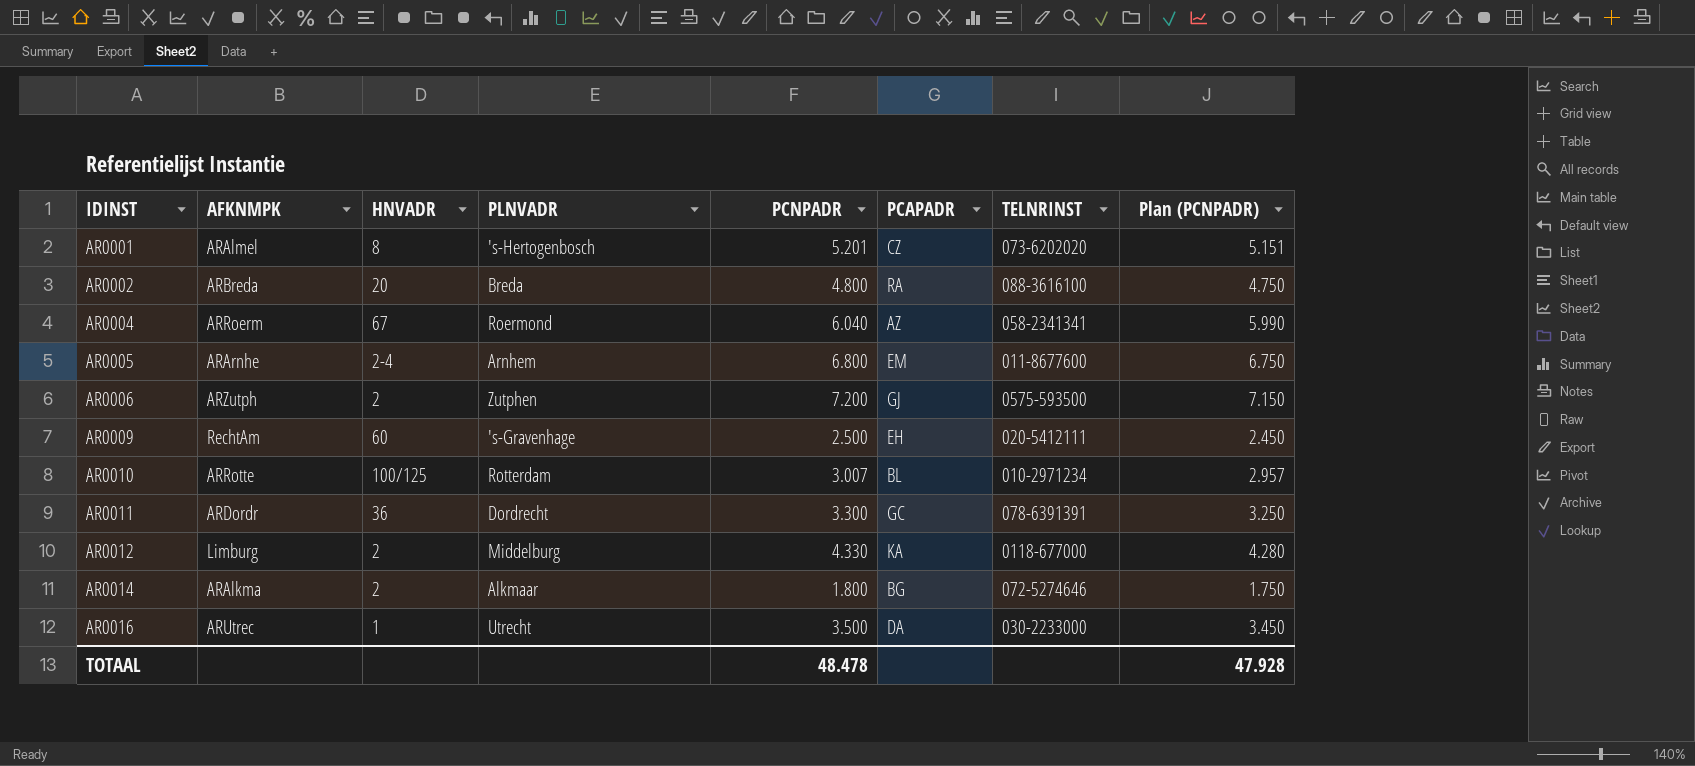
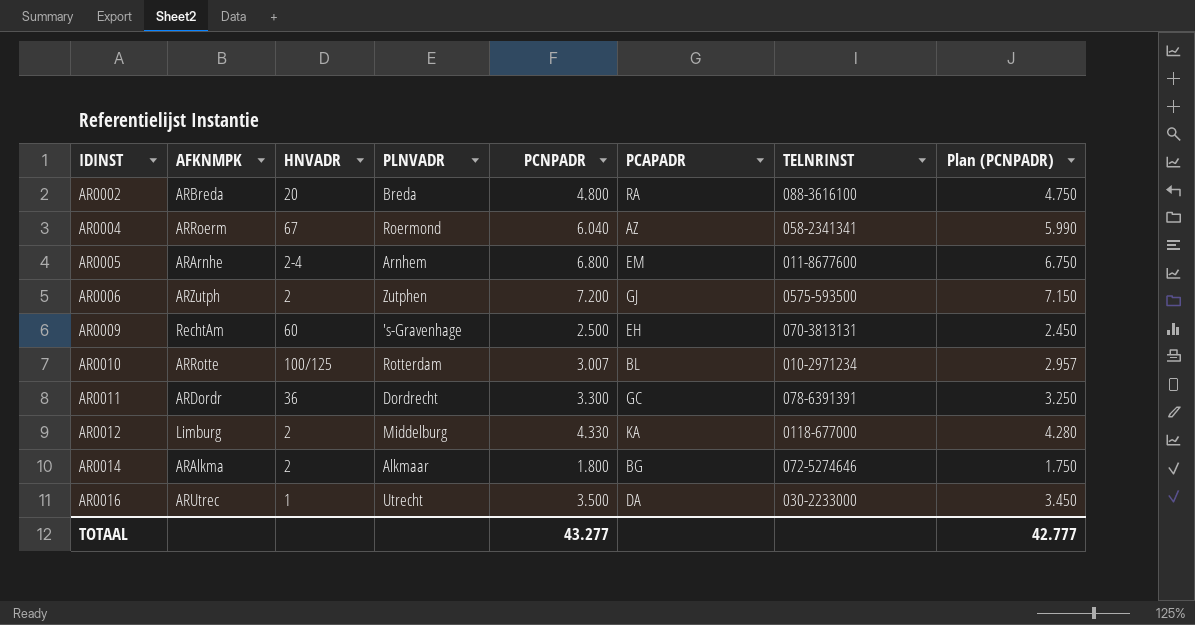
row AR0001: ARAlmel | 8 | 's-Hertogenbosch | 5.201 | CZ | 073-6202020 | 5.151 -> none
AR0009 | TELNRINST: 020-5412111 -> 070-3813131
TOTAAL | PCNPADR: 48.478 -> 43.277
TOTAAL | Plan (PCNPADR): 47.928 -> 42.777

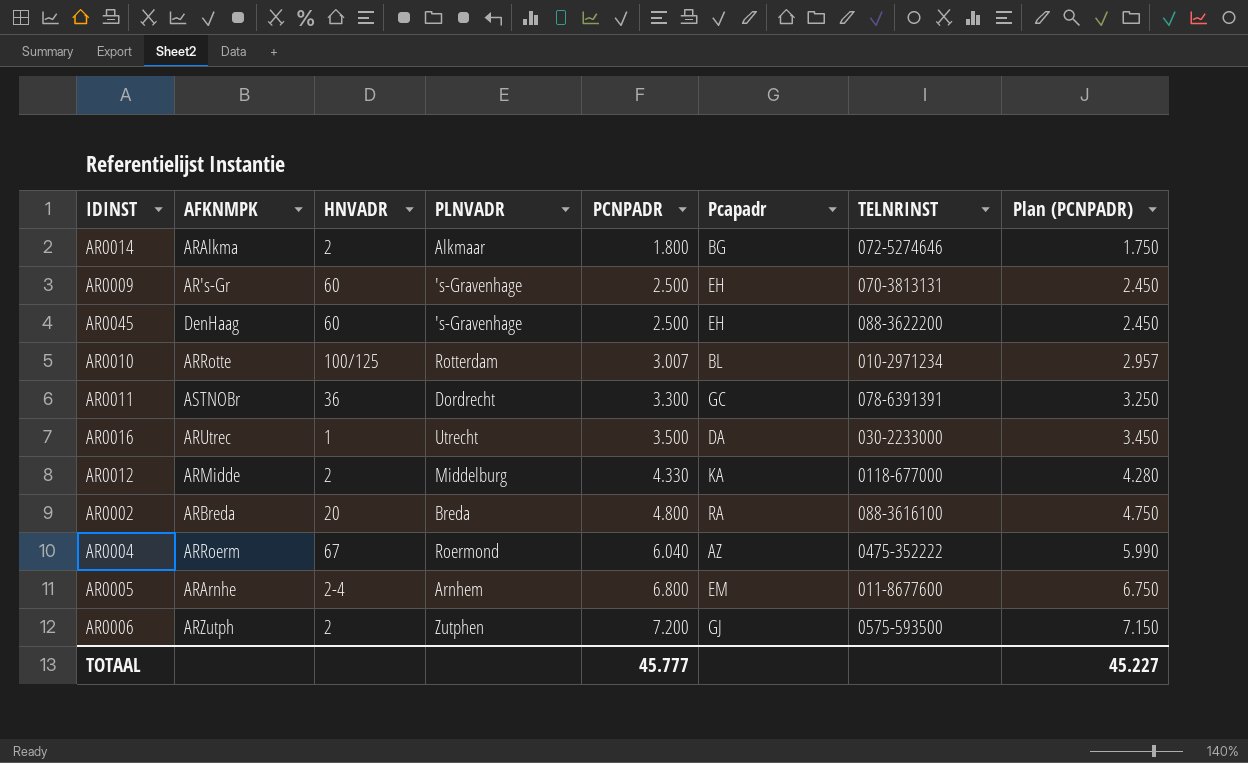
row order: IDINST ascending -> PCNPADR ascending
column name: PCAPADR -> Pcapadr
AR0009 | AFKNMPK: RechtAm -> AR's-Gr
row AR0045: none -> DenHaag | 60 | 's-Gravenhage | 2.500 | EH | 088-3622200 | 2.450
AR0011 | AFKNMPK: ARDordr -> ASTNOBr
AR0012 | AFKNMPK: Limburg -> ARMidde
AR0004 | TELNRINST: 058-2341341 -> 0475-352222
TOTAAL | PCNPADR: 43.277 -> 45.777
TOTAAL | Plan (PCNPADR): 42.777 -> 45.227

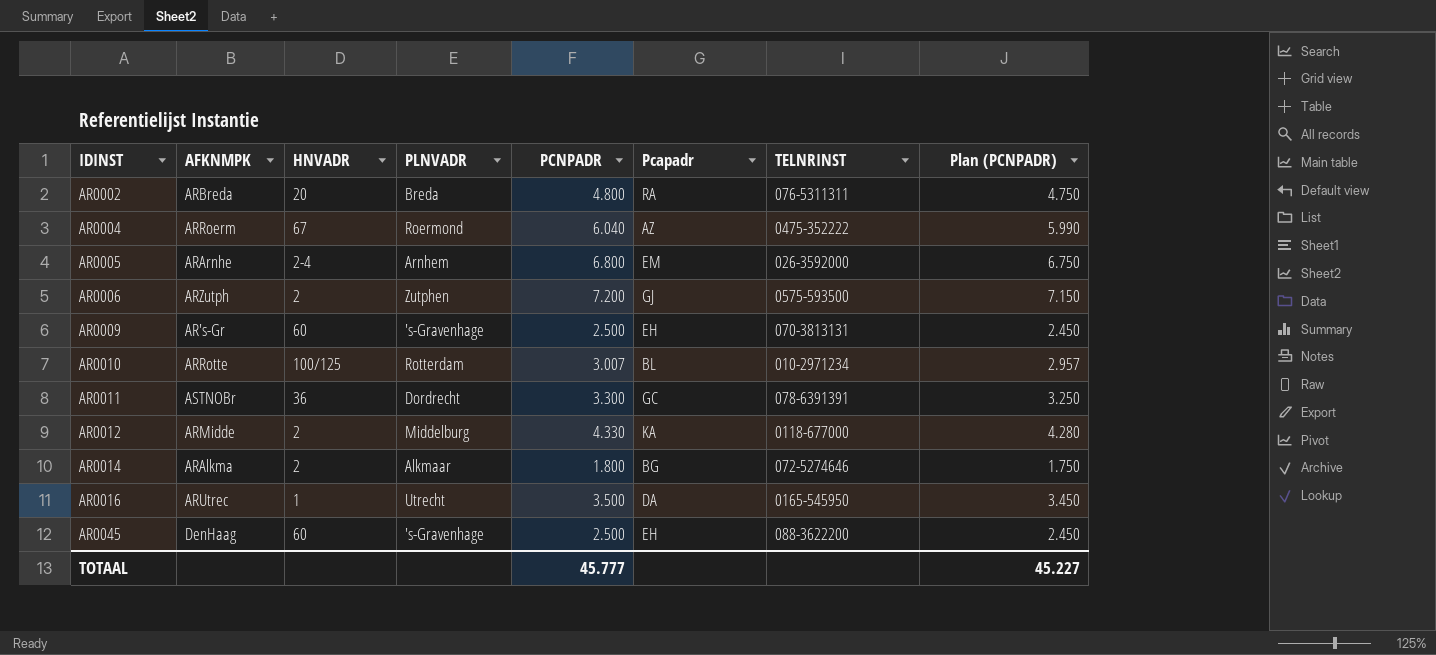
row order: PCNPADR ascending -> IDINST ascending
AR0002 | TELNRINST: 088-3616100 -> 076-5311311
AR0005 | TELNRINST: 011-8677600 -> 026-3592000
AR0016 | TELNRINST: 030-2233000 -> 0165-545950

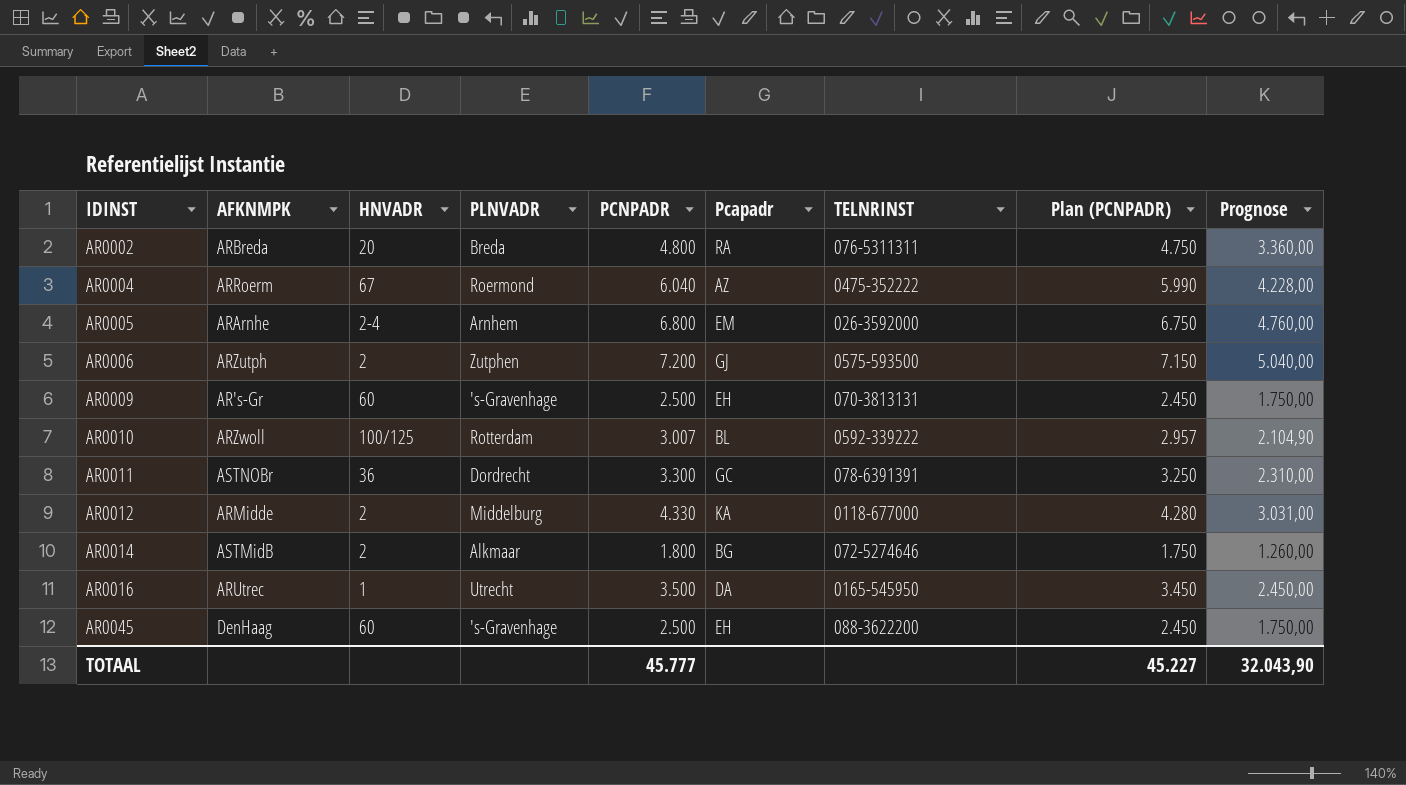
column Prognose | formula: none -> [PCNPADR] * 0,7
AR0010 | AFKNMPK: ARRotte -> ARZwoll
AR0010 | TELNRINST: 010-2971234 -> 0592-339222
AR0014 | AFKNMPK: ARAlkma -> ASTMidB

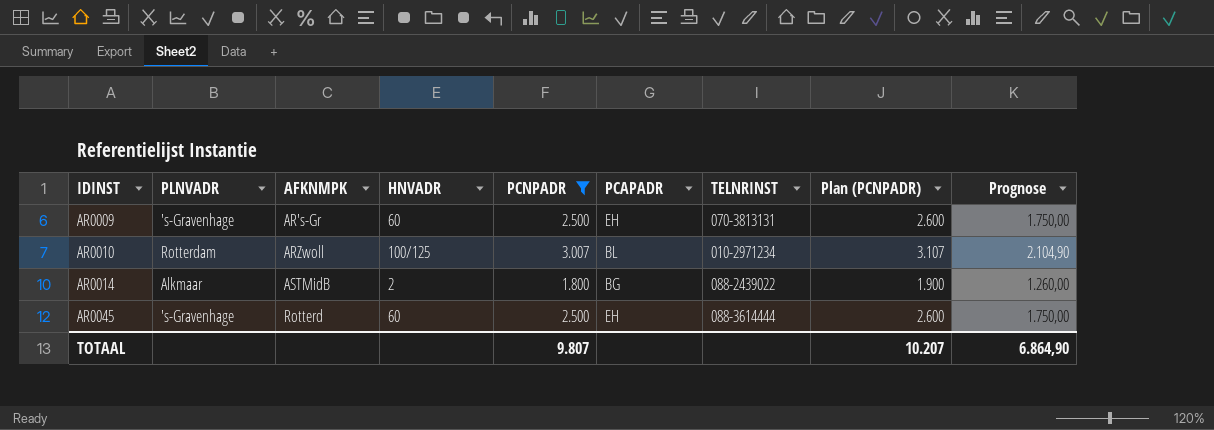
filter: none -> PCNPADR <= 3.007
column PLNVADR | position: 4 -> 2
column name: Pcapadr -> PCAPADR
column Plan (PCNPADR) | formula: [PCNPADR] - 50 -> [PCNPADR] + 100
AR0010 | TELNRINST: 0592-339222 -> 010-2971234
AR0014 | TELNRINST: 072-5274646 -> 088-2439022
AR0045 | AFKNMPK: DenHaag -> Rotterd
AR0045 | TELNRINST: 088-3622200 -> 088-3614444
TOTAAL | PCNPADR: 45.777 -> 9.807
TOTAAL | Plan (PCNPADR): 45.227 -> 10.207
TOTAAL | Prognose: 32.043,90 -> 6.864,90

